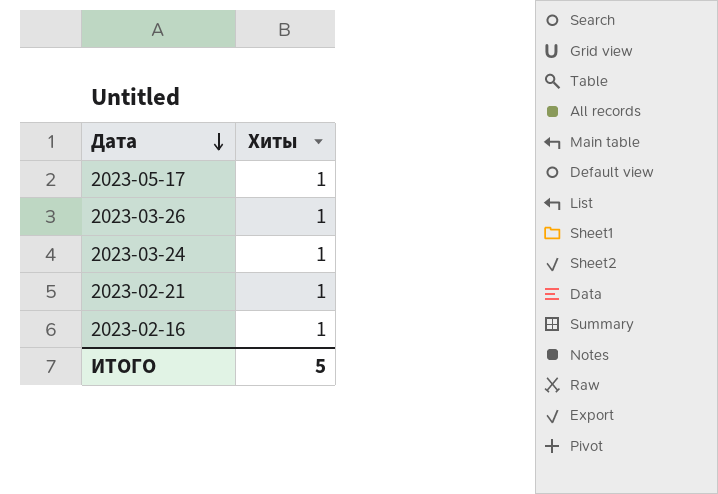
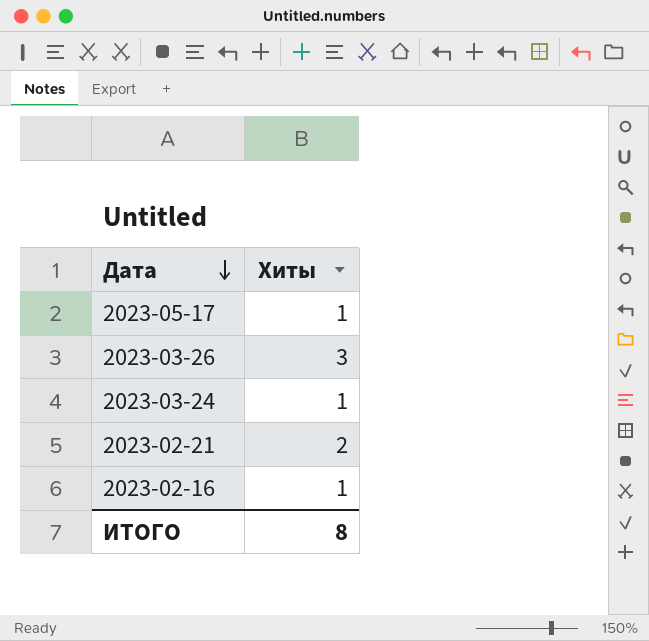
2023-03-26 | Хиты: 1 -> 3
2023-02-21 | Хиты: 1 -> 2
ИТОГО | Хиты: 5 -> 8

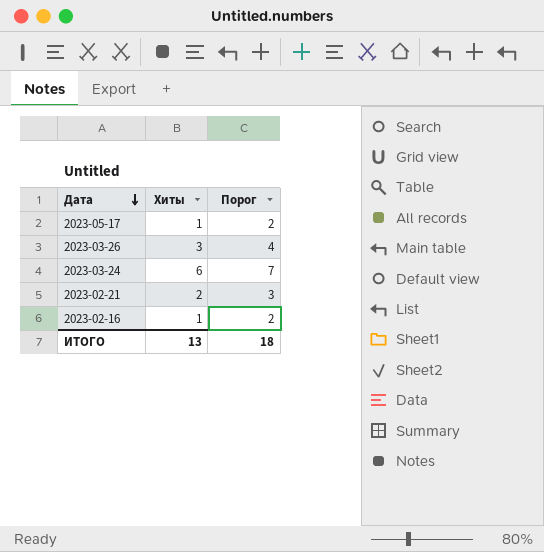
column Порог | formula: none -> [Хиты] + 1
2023-03-24 | Хиты: 1 -> 6
ИТОГО | Хиты: 8 -> 13

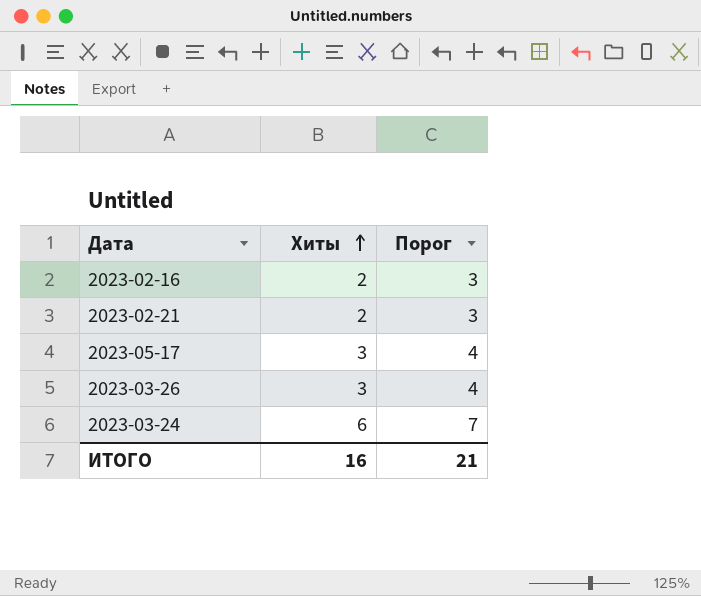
row order: Дата descending -> Хиты ascending
2023-02-16 | Хиты: 1 -> 2
2023-02-16 | Порог: 2 -> 3
2023-05-17 | Хиты: 1 -> 3
2023-05-17 | Порог: 2 -> 4
ИТОГО | Хиты: 13 -> 16
ИТОГО | Порог: 18 -> 21

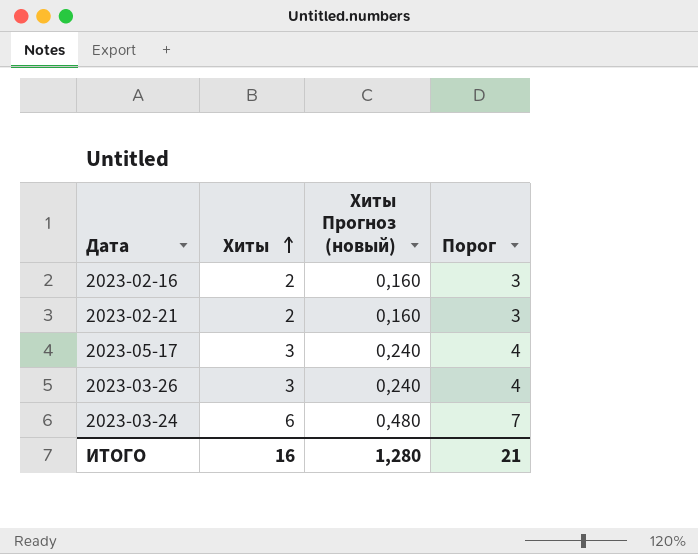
column Хиты Прогноз (новый) | formula: none -> [Хиты] * 0,08

